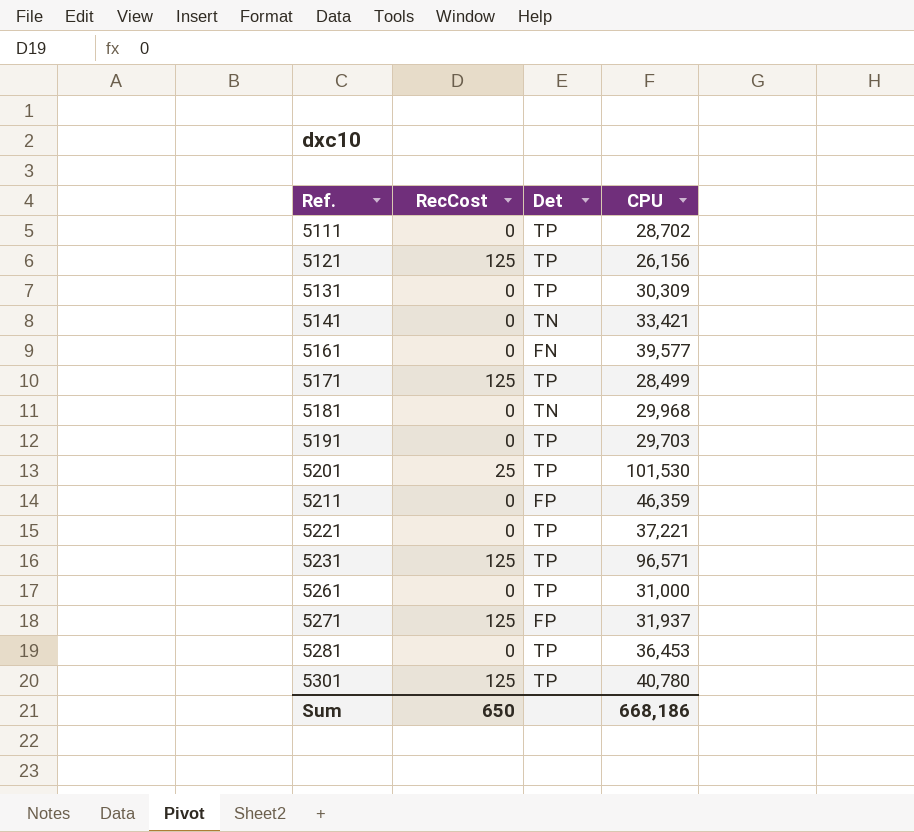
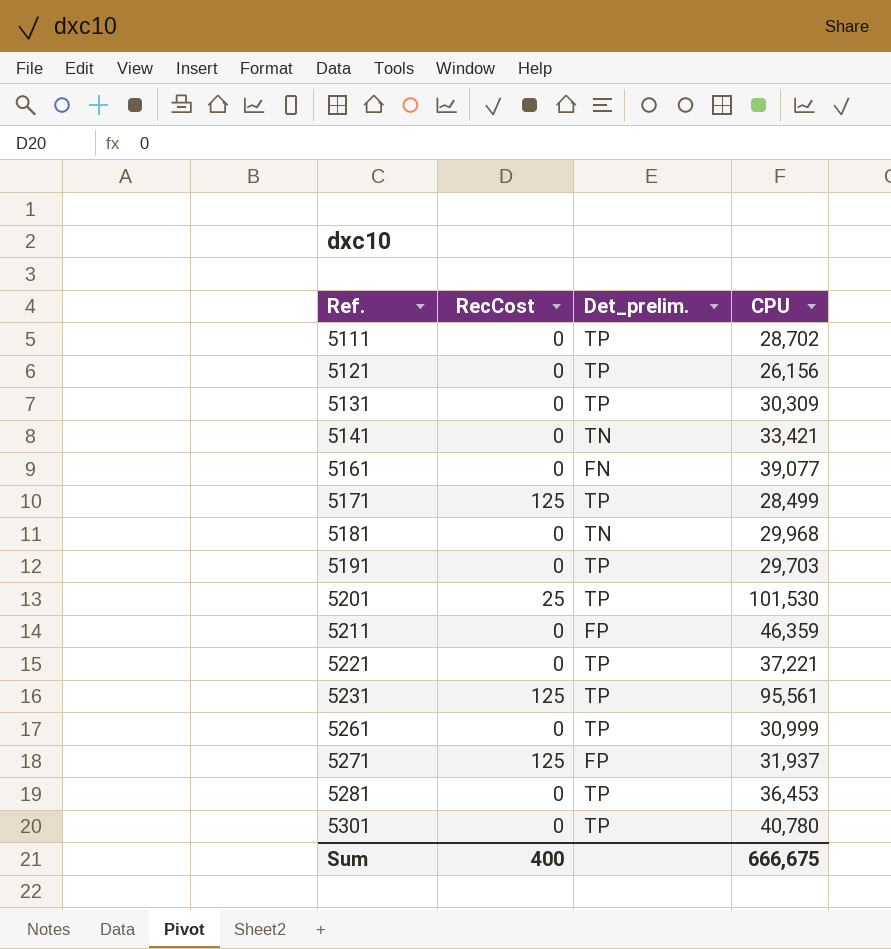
column name: Det -> Det_prelim.
5121 | RecCost: 125 -> 0
5161 | CPU: 39,577 -> 39,077
5231 | CPU: 96,571 -> 95,561
5261 | CPU: 31,000 -> 30,999
5301 | RecCost: 125 -> 0
Sum | RecCost: 650 -> 400
Sum | CPU: 668,186 -> 666,675

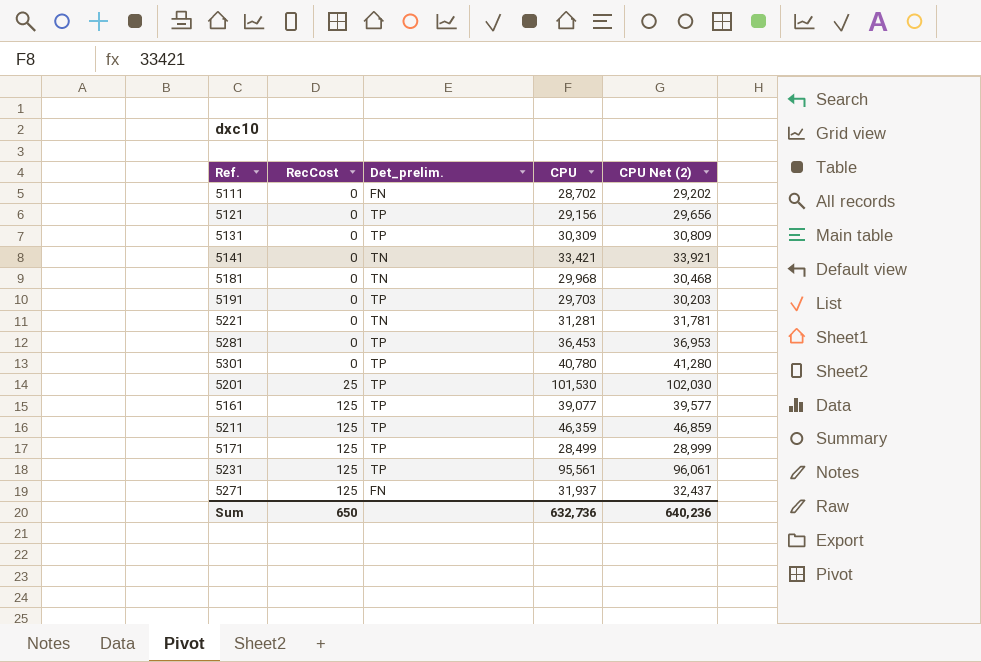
row order: Ref. ascending -> RecCost ascending
column CPU Net (2) | formula: none -> [CPU] + 500
row 5261: 0 | TP | 30,999 -> none
5111 | Det_prelim.: TP -> FN
5121 | CPU: 26,156 -> 29,156
5221 | Det_prelim.: TP -> TN
5221 | CPU: 37,221 -> 31,281
5161 | RecCost: 0 -> 125
5161 | Det_prelim.: FN -> TP
5211 | RecCost: 0 -> 125
5211 | Det_prelim.: FP -> TP
5271 | Det_prelim.: FP -> FN
Sum | RecCost: 400 -> 650
Sum | CPU: 666,675 -> 632,736

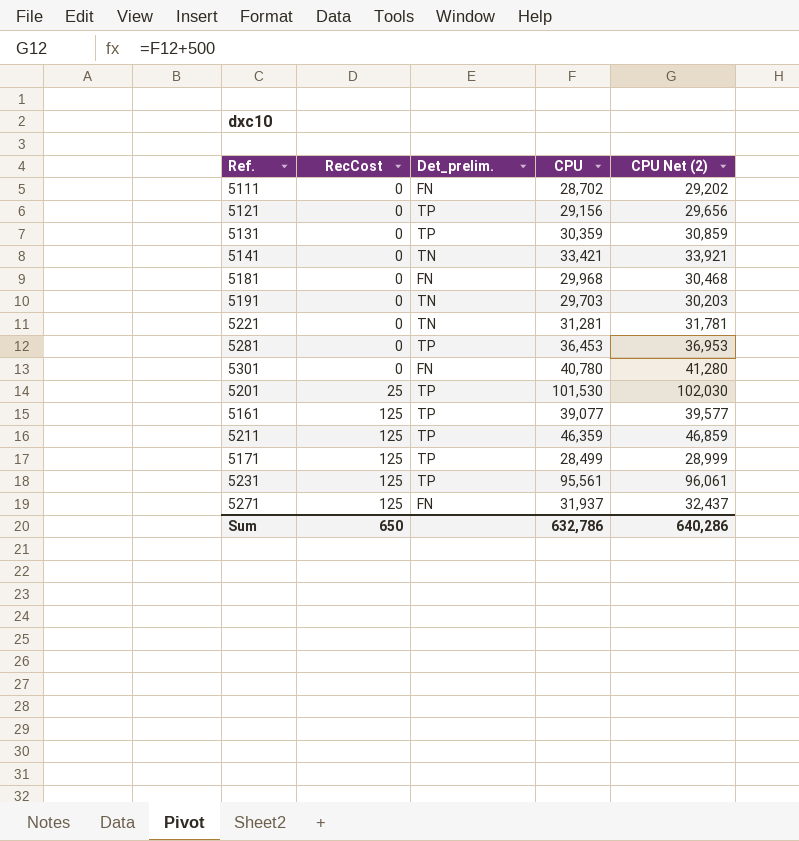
5131 | CPU: 30,309 -> 30,359
5131 | CPU Net (2): 30,809 -> 30,859
5181 | Det_prelim.: TN -> FN
5191 | Det_prelim.: TP -> TN
5301 | Det_prelim.: TP -> FN
Sum | CPU: 632,736 -> 632,786
Sum | CPU Net (2): 640,236 -> 640,286

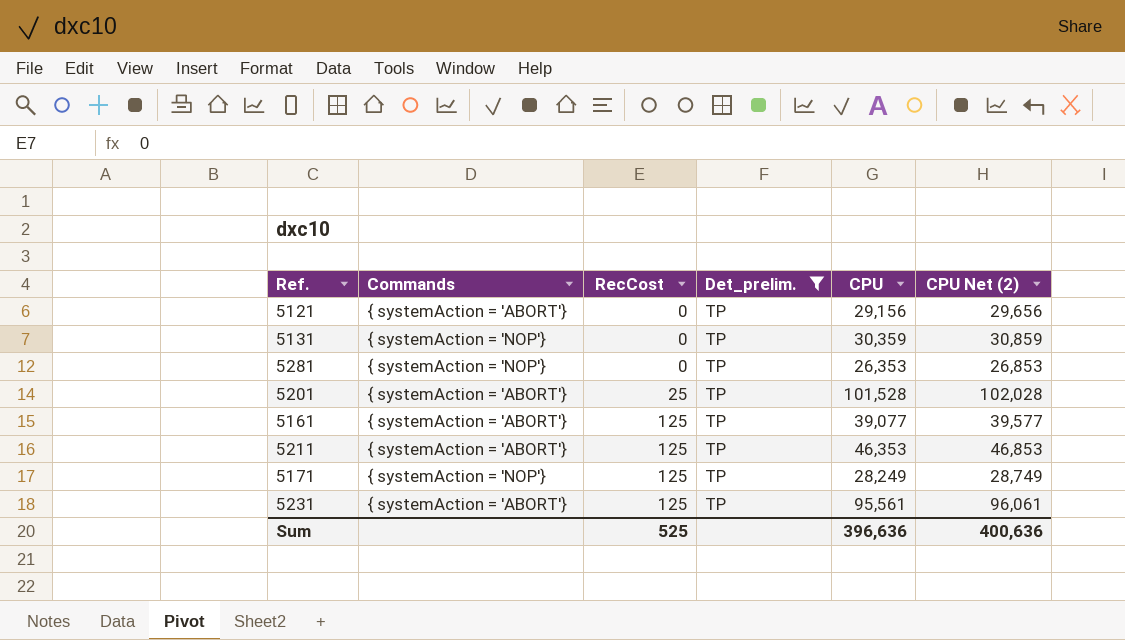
filter: none -> Det_prelim. = TP
column Commands | position: none -> 2
5281 | CPU: 36,453 -> 26,353
5281 | CPU Net (2): 36,953 -> 26,853
5201 | CPU: 101,530 -> 101,528
5201 | CPU Net (2): 102,030 -> 102,028
5211 | CPU: 46,359 -> 46,353
5211 | CPU Net (2): 46,859 -> 46,853
5171 | CPU: 28,499 -> 28,249
5171 | CPU Net (2): 28,999 -> 28,749
Sum | RecCost: 650 -> 525
Sum | CPU: 632,786 -> 396,636
Sum | CPU Net (2): 640,286 -> 400,636

